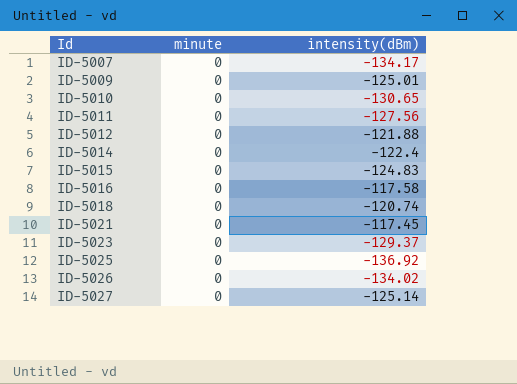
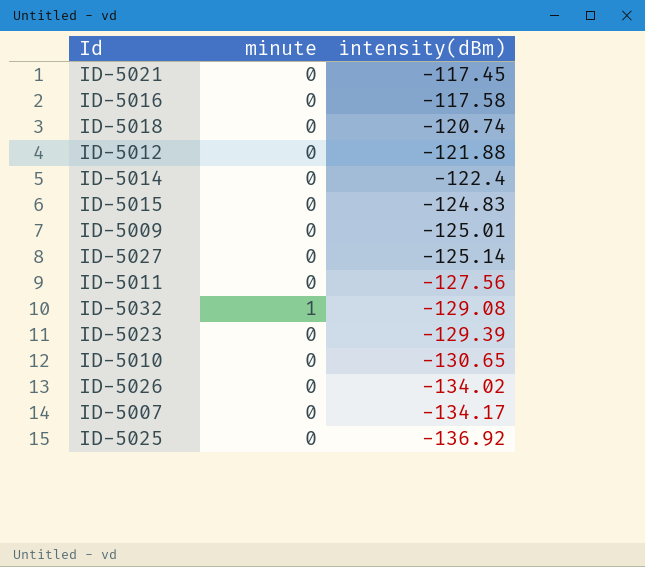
row order: Id ascending -> intensity(dBm) descending
row ID-5032: none -> 1 | -129.08
ID-5023 | intensity(dBm): -129.37 -> -129.39

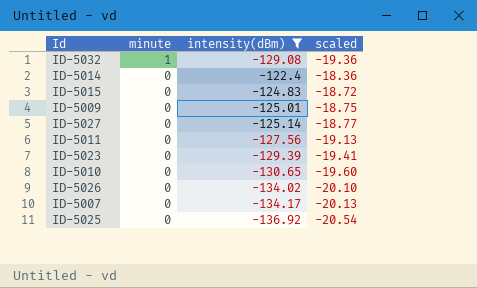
filter: none -> intensity(dBm) <= -122.4
row order: intensity(dBm) descending -> minute descending
column scaled | formula: none -> [intensity(dBm)] * 0.15

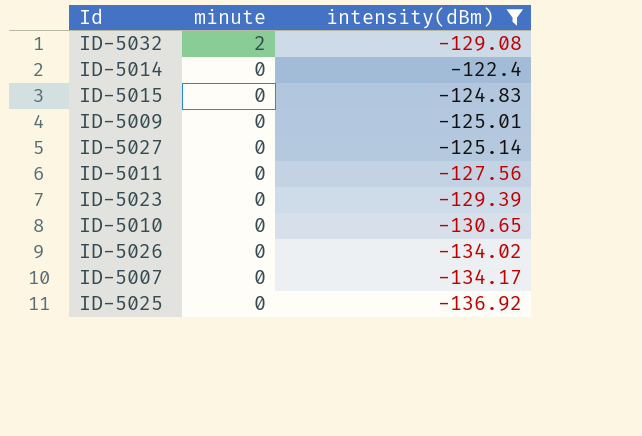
column scaled | formula: [intensity(dBm)] * 0.15 -> none
ID-5032 | minute: 1 -> 2

